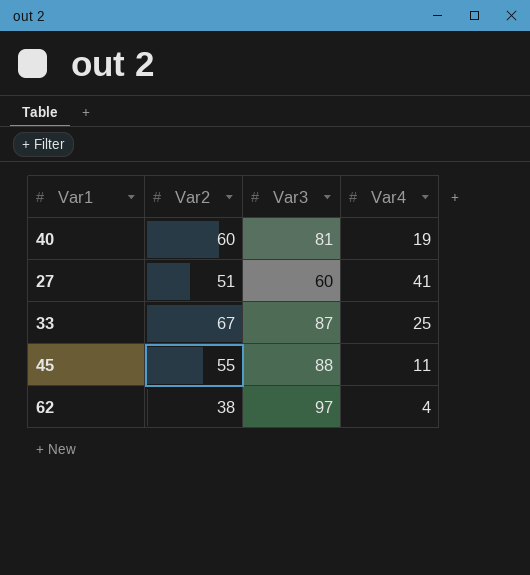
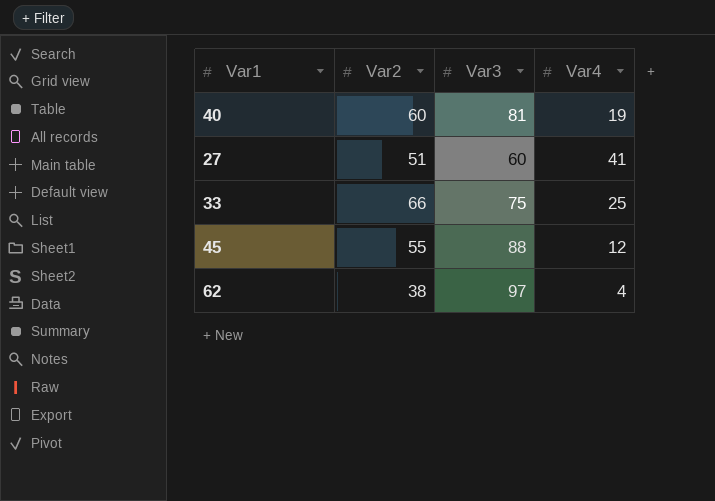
33 | Var2: 67 -> 66
33 | Var3: 87 -> 75
45 | Var4: 11 -> 12

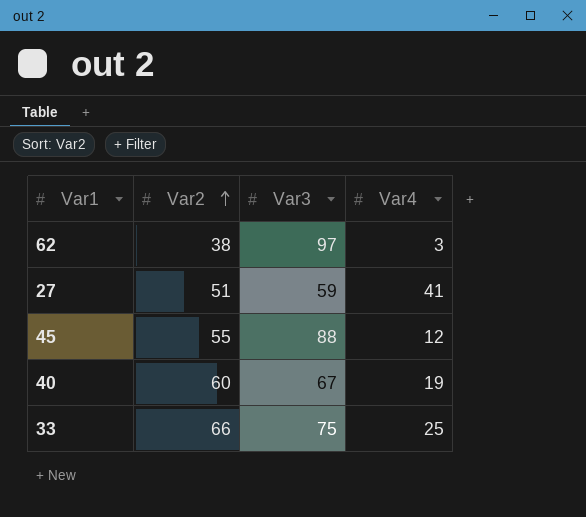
row order: none -> Var2 ascending
62 | Var4: 4 -> 3
27 | Var3: 60 -> 59
40 | Var3: 81 -> 67

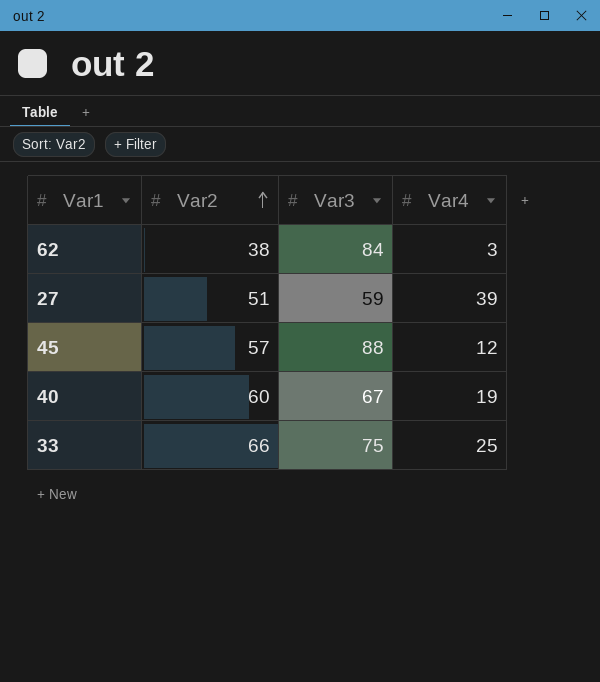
62 | Var3: 97 -> 84
27 | Var4: 41 -> 39
45 | Var2: 55 -> 57

